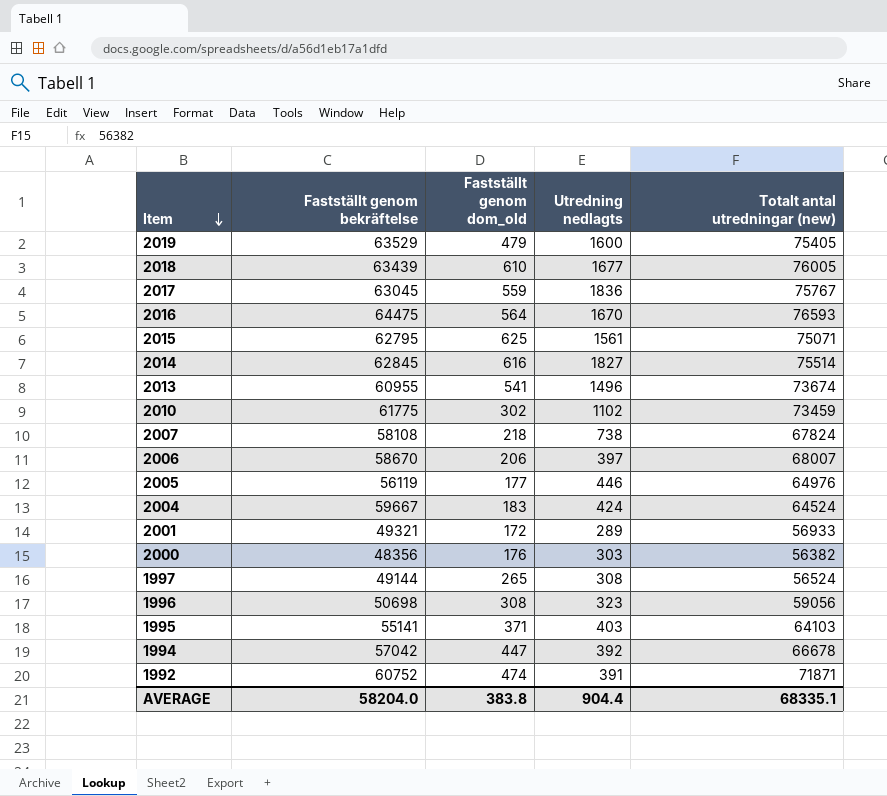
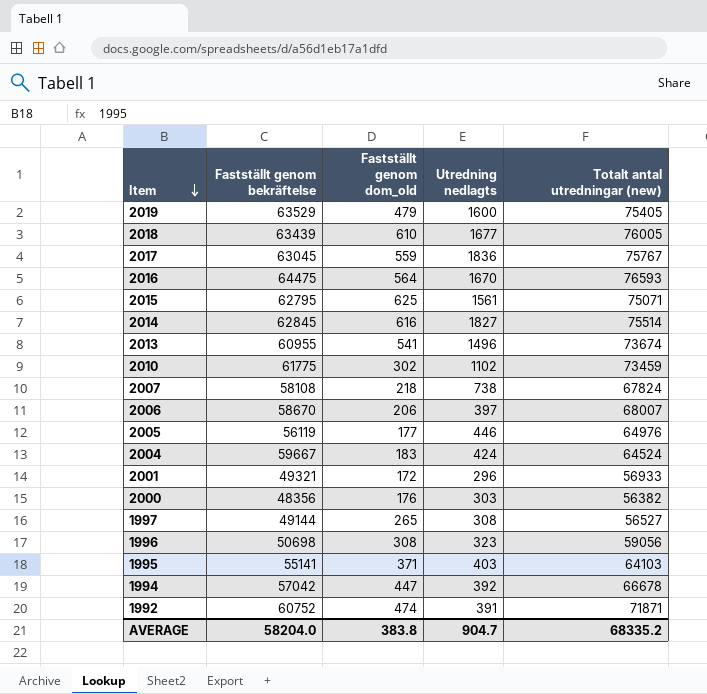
2001 | Utredning nedlagts: 289 -> 296
1997 | Totalt antal utredningar (new): 56524 -> 56527
AVERAGE | Utredning nedlagts: 904.4 -> 904.7
AVERAGE | Totalt antal utredningar (new): 68335.1 -> 68335.2

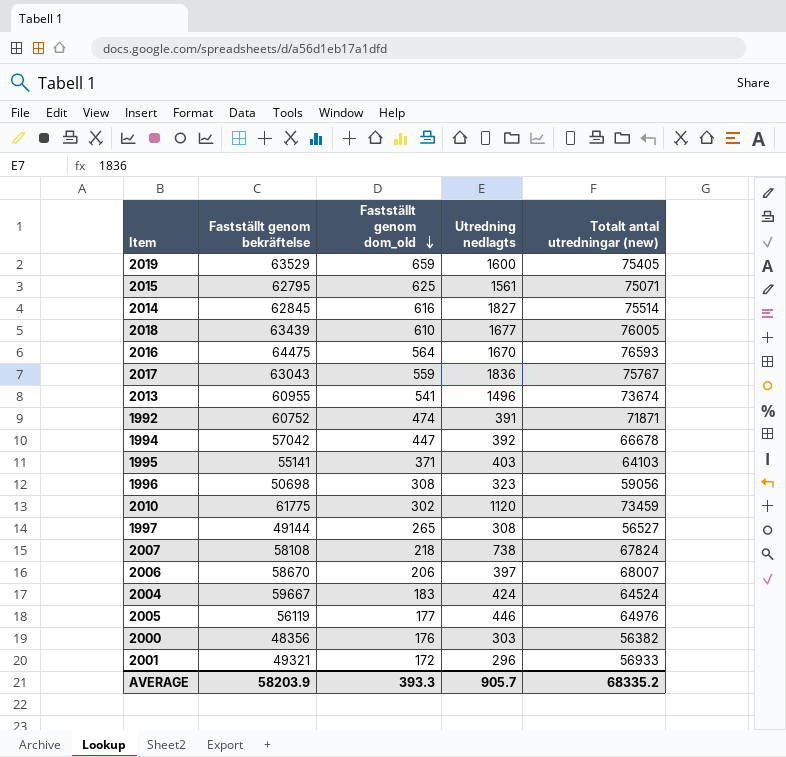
row order: Item descending -> Fastställt genom dom_old descending
2019 | Fastställt genom dom_old: 479 -> 659
2017 | Fastställt genom bekräftelse: 63045 -> 63043
2010 | Utredning nedlagts: 1102 -> 1120
AVERAGE | Fastställt genom bekräftelse: 58204.0 -> 58203.9
AVERAGE | Fastställt genom dom_old: 383.8 -> 393.3
AVERAGE | Utredning nedlagts: 904.7 -> 905.7

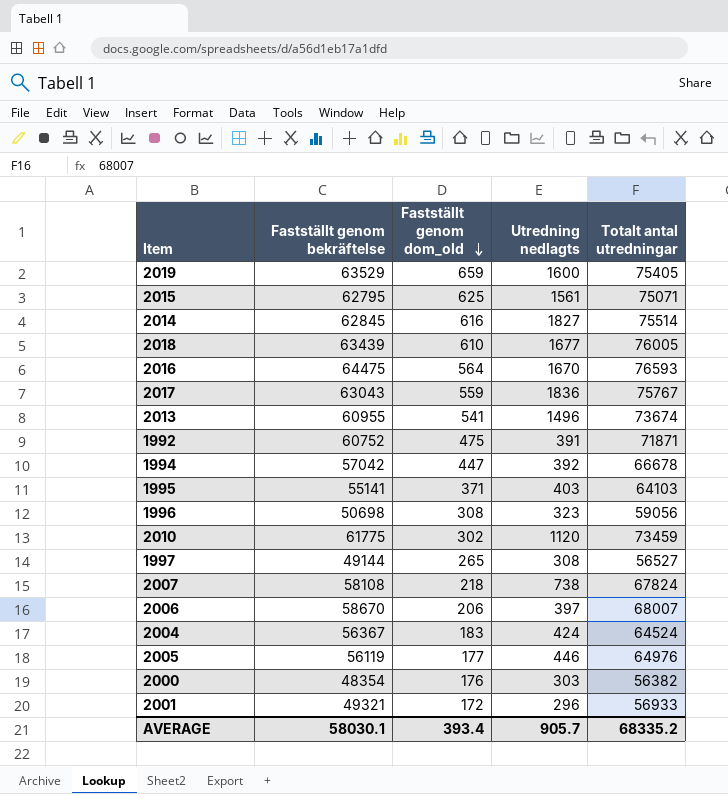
column name: Totalt antal utredningar (new) -> Totalt antal utredningar
1992 | Fastställt genom dom_old: 474 -> 475
2004 | Fastställt genom bekräftelse: 59667 -> 56367
2000 | Fastställt genom bekräftelse: 48356 -> 48354
AVERAGE | Fastställt genom bekräftelse: 58203.9 -> 58030.1
AVERAGE | Fastställt genom dom_old: 393.3 -> 393.4

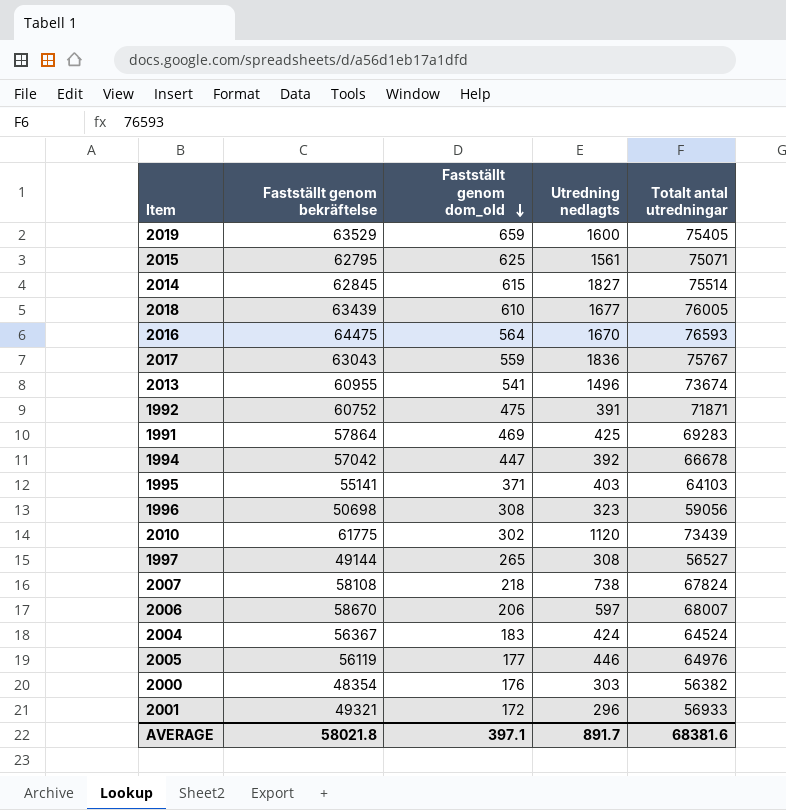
2014 | Fastställt genom dom_old: 616 -> 615
row 1991: none -> 57864 | 469 | 425 | 69283
2010 | Totalt antal utredningar: 73459 -> 73439
2006 | Utredning nedlagts: 397 -> 597
AVERAGE | Fastställt genom bekräftelse: 58030.1 -> 58021.8
AVERAGE | Fastställt genom dom_old: 393.4 -> 397.1
AVERAGE | Utredning nedlagts: 905.7 -> 891.7
AVERAGE | Totalt antal utredningar: 68335.2 -> 68381.6

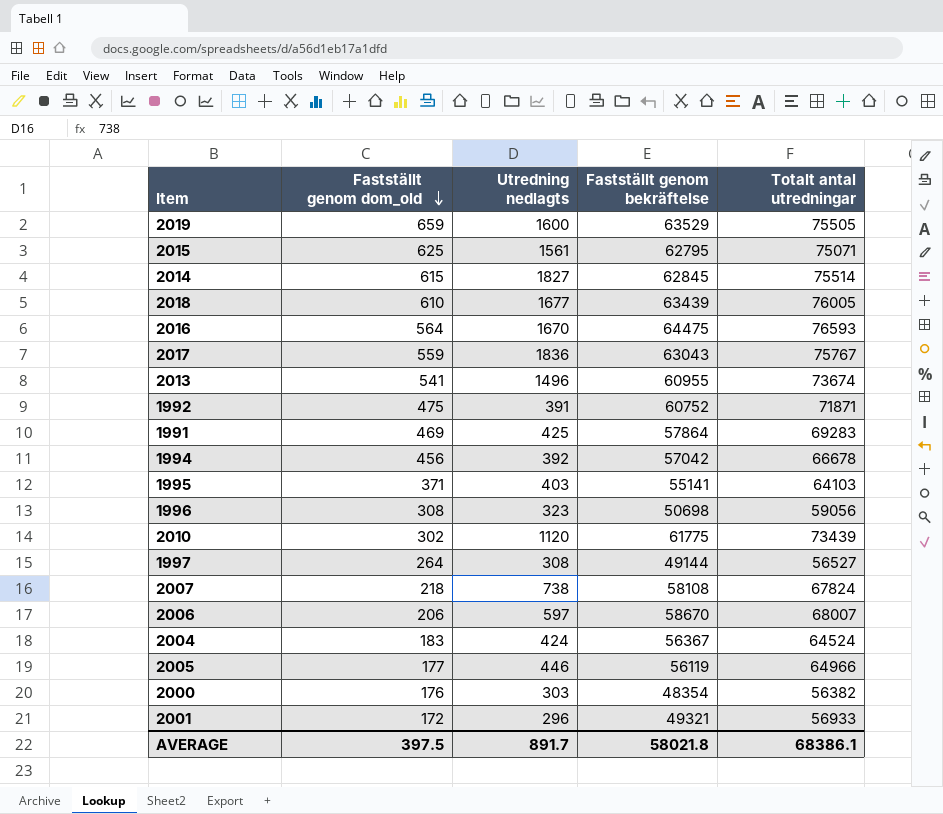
column Fastställt genom bekräftelse | position: 2 -> 4
2019 | Totalt antal utredningar: 75405 -> 75505
1994 | Fastställt genom dom_old: 447 -> 456
1997 | Fastställt genom dom_old: 265 -> 264
2005 | Totalt antal utredningar: 64976 -> 64966
AVERAGE | Fastställt genom dom_old: 397.1 -> 397.5
AVERAGE | Totalt antal utredningar: 68381.6 -> 68386.1

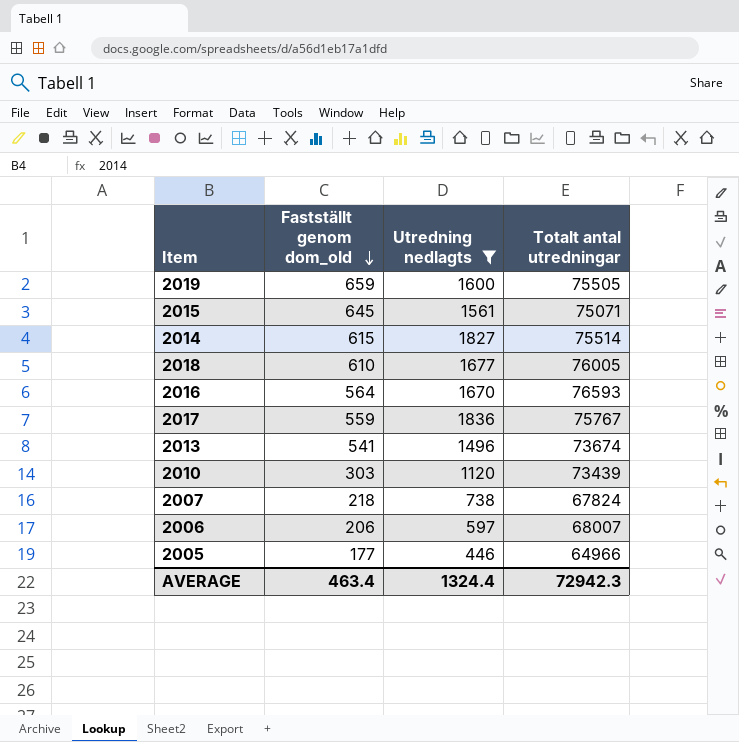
filter: none -> Utredning nedlagts >= 446
column Fastställt genom bekräftelse | position: 4 -> none
2015 | Fastställt genom dom_old: 625 -> 645
2010 | Fastställt genom dom_old: 302 -> 303
AVERAGE | Fastställt genom dom_old: 397.5 -> 463.4
AVERAGE | Utredning nedlagts: 891.7 -> 1324.4
AVERAGE | Totalt antal utredningar: 68386.1 -> 72942.3

